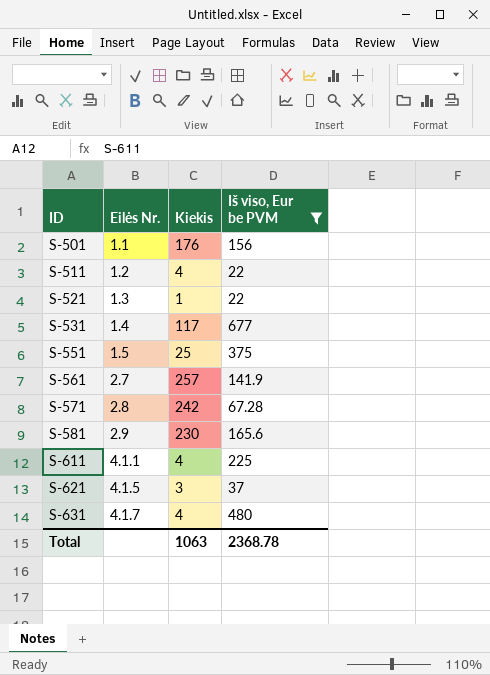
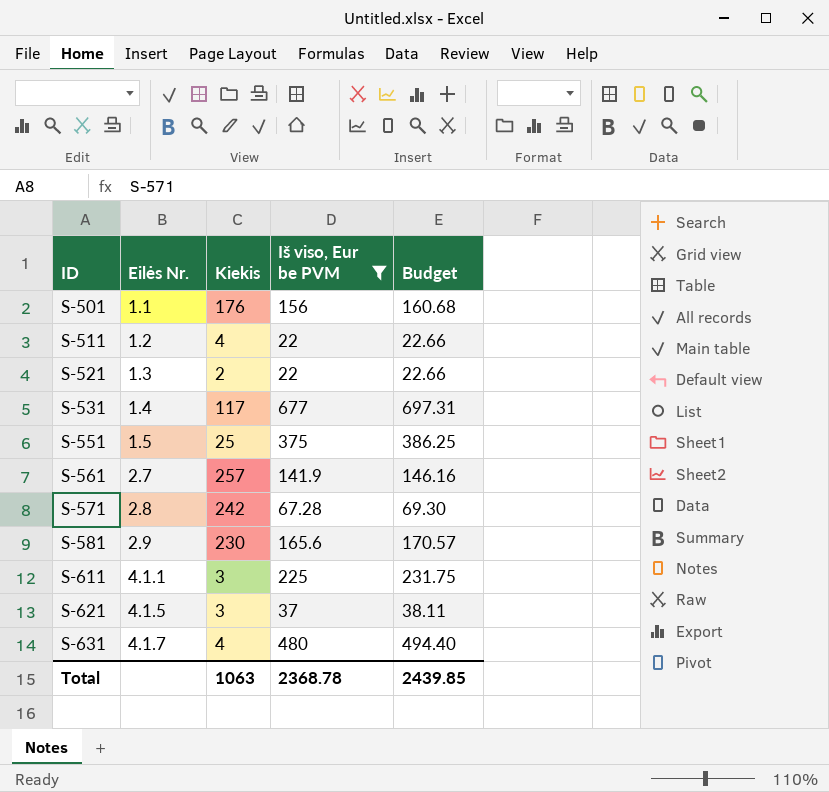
column Budget | formula: none -> [Iš viso, Eur be PVM] * 1.03
S-521 | Kiekis: 1 -> 2
S-611 | Kiekis: 4 -> 3

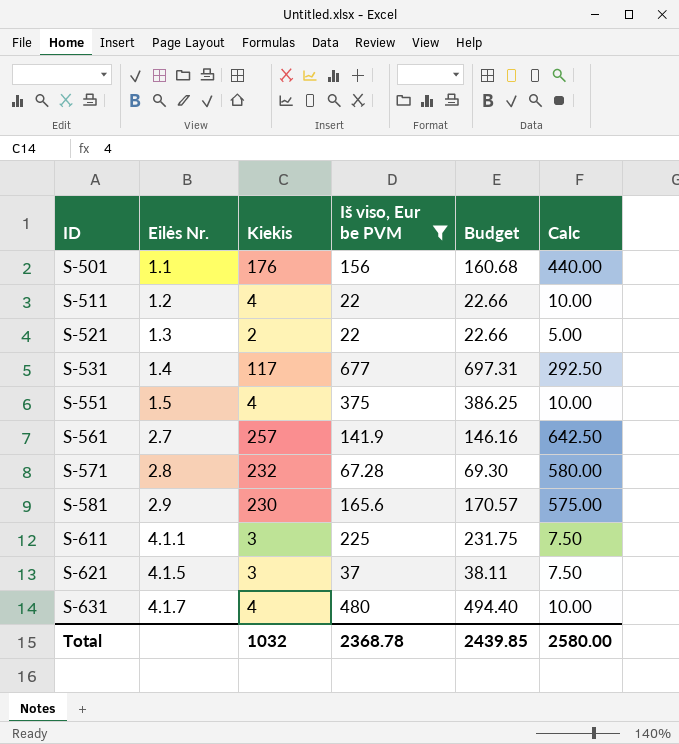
column Calc | formula: none -> [Kiekis] * 2.5
S-551 | Kiekis: 25 -> 4
S-571 | Kiekis: 242 -> 232
Total | Kiekis: 1063 -> 1032

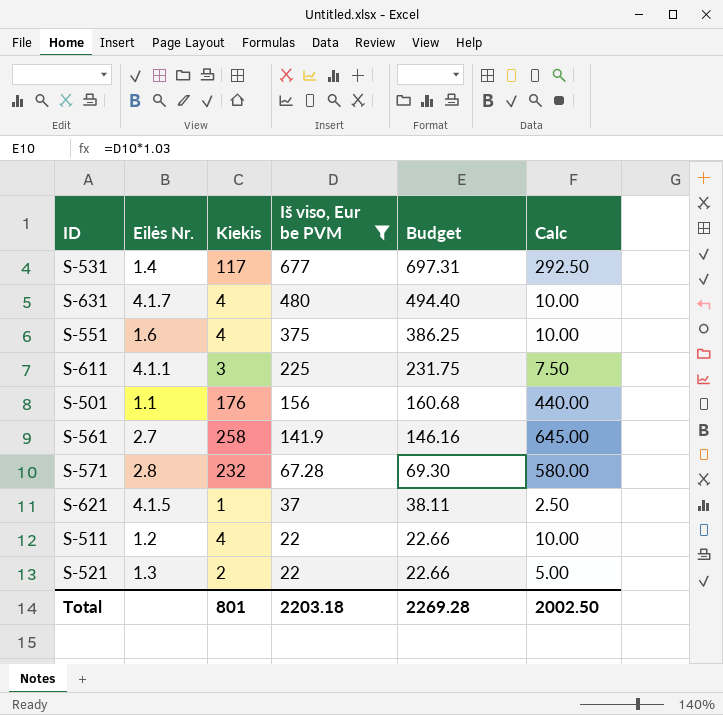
row order: ID ascending -> Iš viso, Eur be PVM descending
row S-581: 2.9 | 230 | 165.6 | 170.57 | 575.00 -> none
S-551 | Eilės Nr.: 1.5 -> 1.6
S-561 | Kiekis: 257 -> 258
S-561 | Calc: 642.50 -> 645.00
S-621 | Kiekis: 3 -> 1
S-621 | Calc: 7.50 -> 2.50
Total | Kiekis: 1032 -> 801
Total | Iš viso, Eur be PVM: 2368.78 -> 2203.18
Total | Budget: 2439.85 -> 2269.28
Total | Calc: 2580.00 -> 2002.50

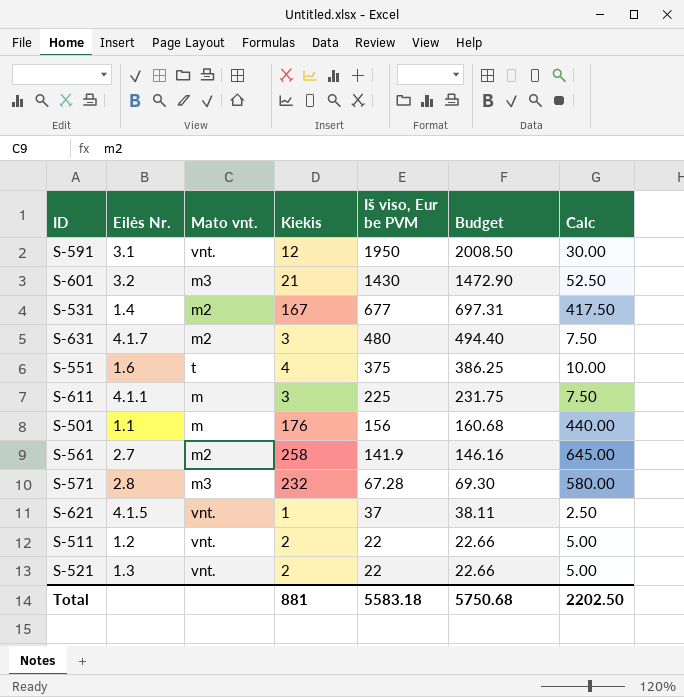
filter: Iš viso, Eur be PVM <= 677 -> none
column Mato vnt. | position: none -> 3
S-531 | Kiekis: 117 -> 167
S-531 | Calc: 292.50 -> 417.50
S-631 | Kiekis: 4 -> 3
S-631 | Calc: 10.00 -> 7.50
S-511 | Kiekis: 4 -> 2
S-511 | Calc: 10.00 -> 5.00
Total | Kiekis: 801 -> 881
Total | Iš viso, Eur be PVM: 2203.18 -> 5583.18
Total | Budget: 2269.28 -> 5750.68
Total | Calc: 2002.50 -> 2202.50

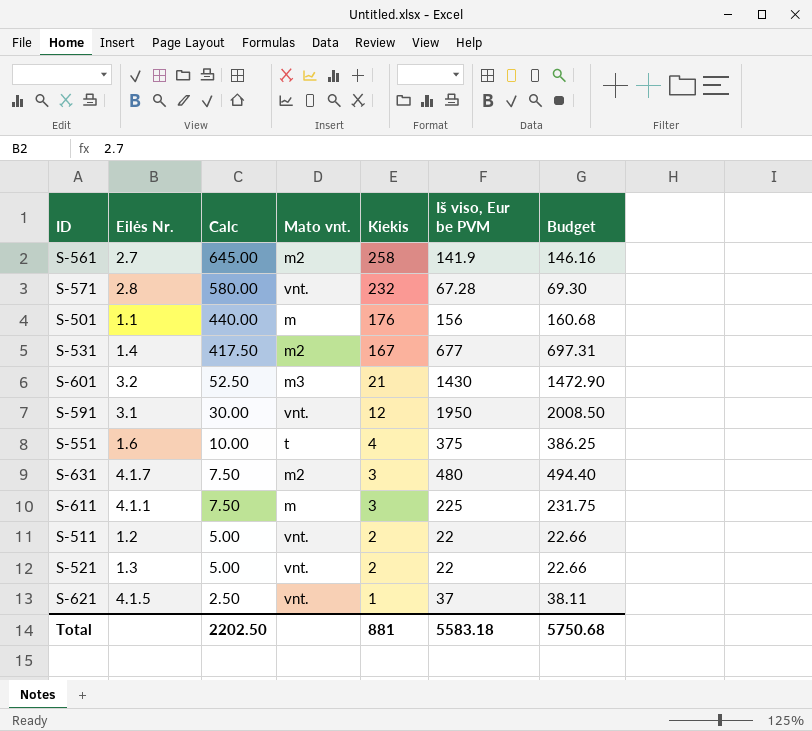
row order: Iš viso, Eur be PVM descending -> Calc descending
column Calc | position: 7 -> 3
S-571 | Mato vnt.: m3 -> vnt.

